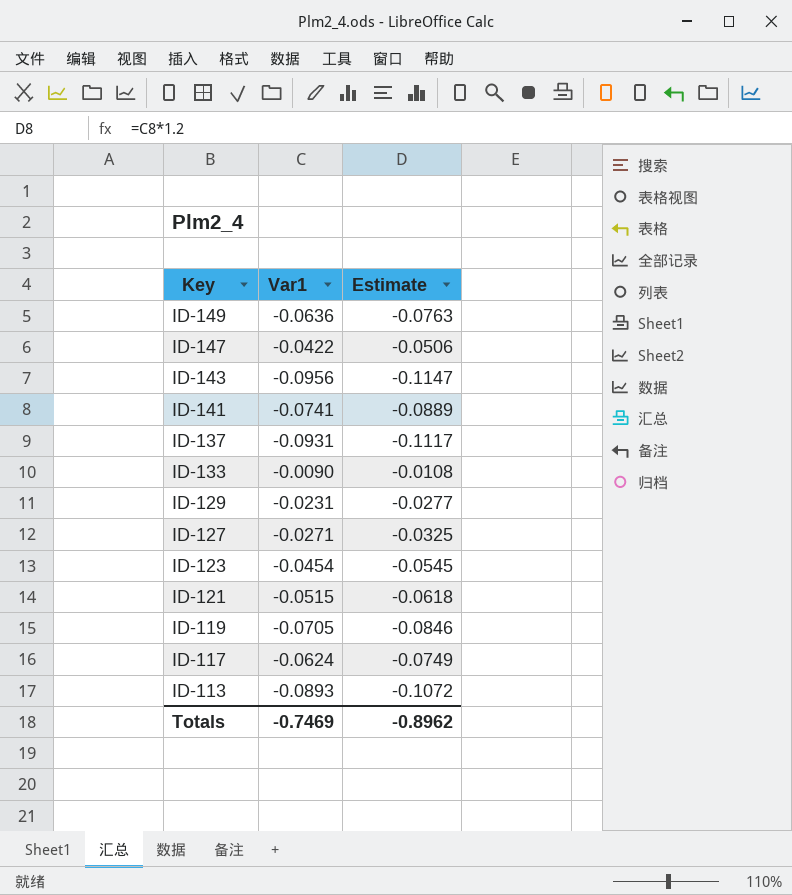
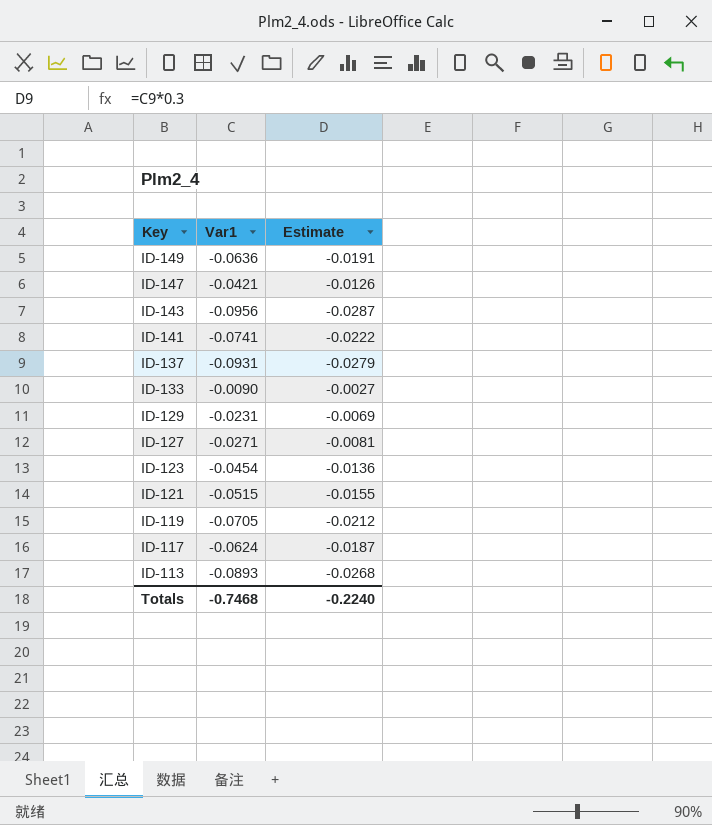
column Estimate | formula: [Var1] * 1.2 -> [Var1] * 0.3
ID-147 | Var1: -0.0422 -> -0.0421
Totals | Var1: -0.7469 -> -0.7468
Totals | Estimate: -0.8962 -> -0.2240

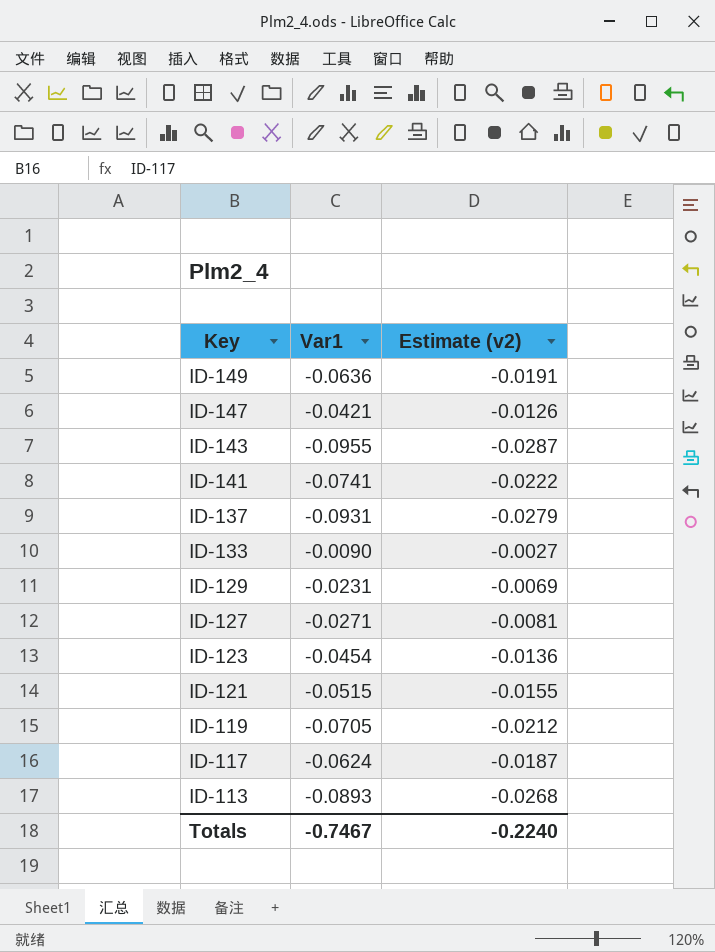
column name: Estimate -> Estimate (v2)
ID-143 | Var1: -0.0956 -> -0.0955
Totals | Var1: -0.7468 -> -0.7467

